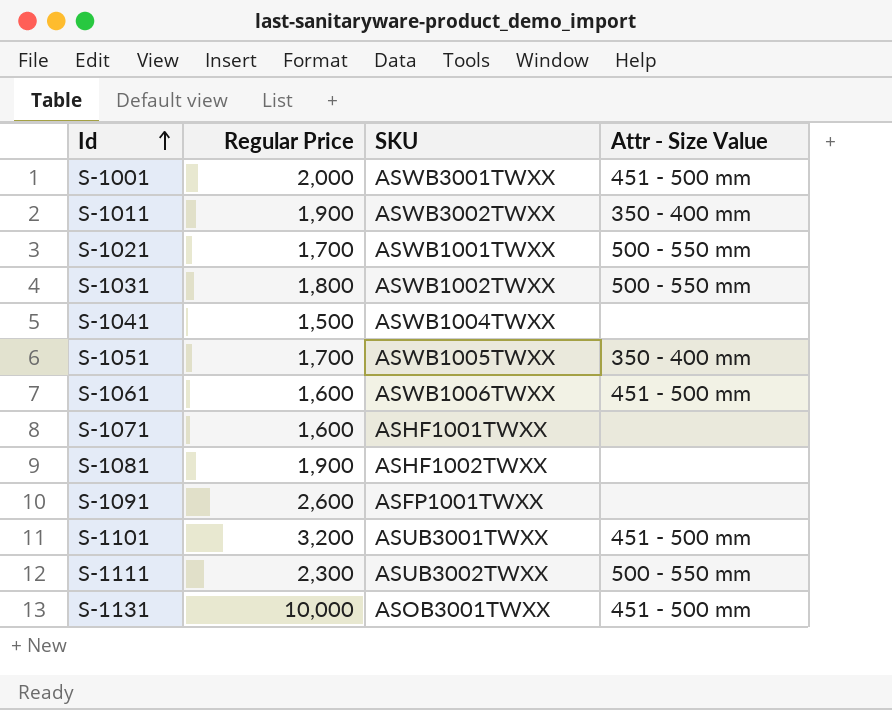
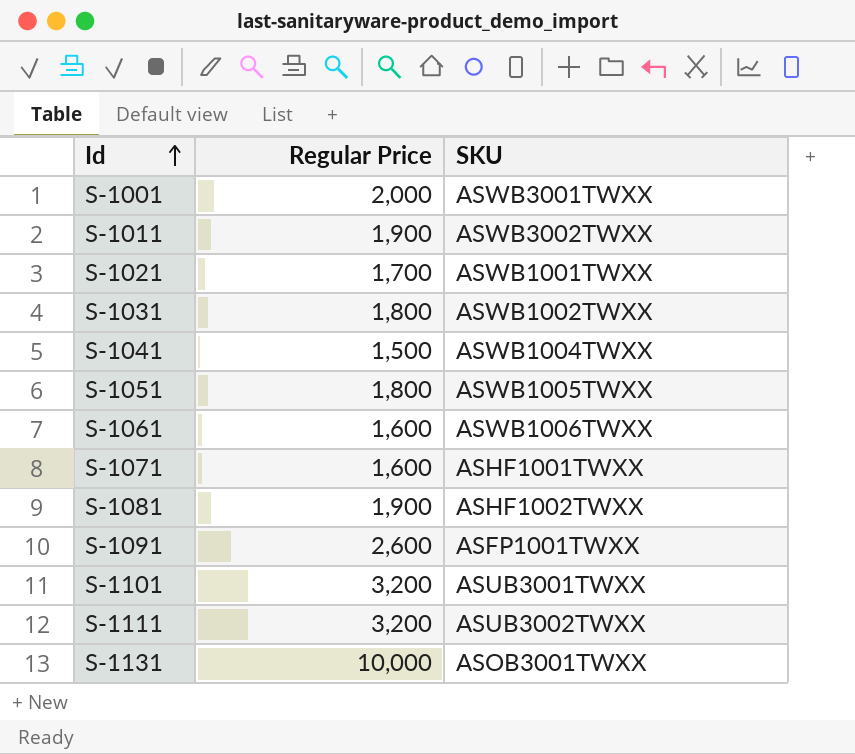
column Attr - Size Value | position: 4 -> none
S-1051 | Regular Price: 1,700 -> 1,800
S-1111 | Regular Price: 2,300 -> 3,200

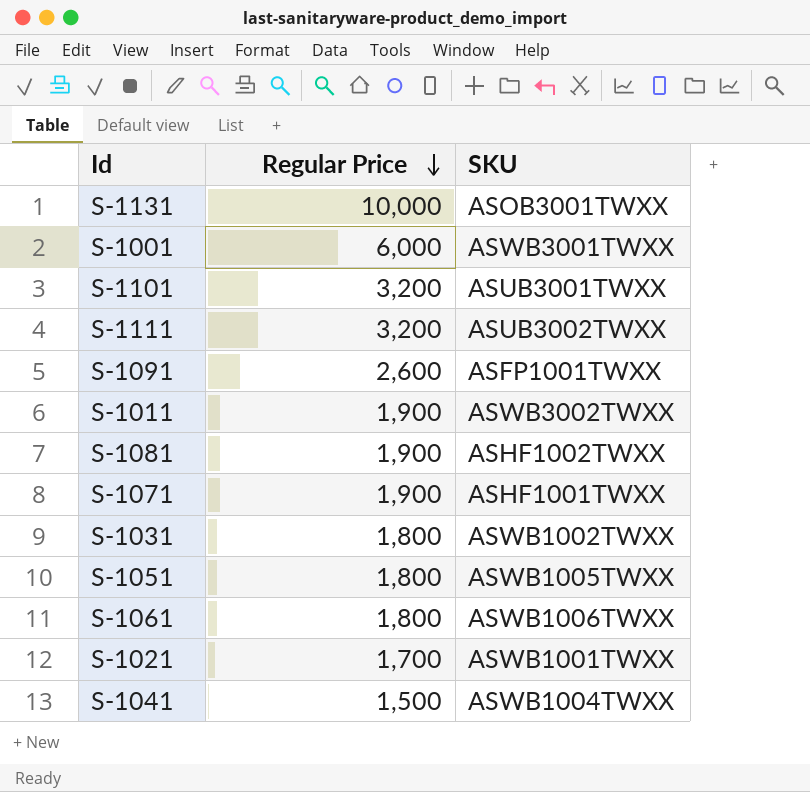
row order: Id ascending -> Regular Price descending
S-1001 | Regular Price: 2,000 -> 6,000
S-1071 | Regular Price: 1,600 -> 1,900
S-1061 | Regular Price: 1,600 -> 1,800

